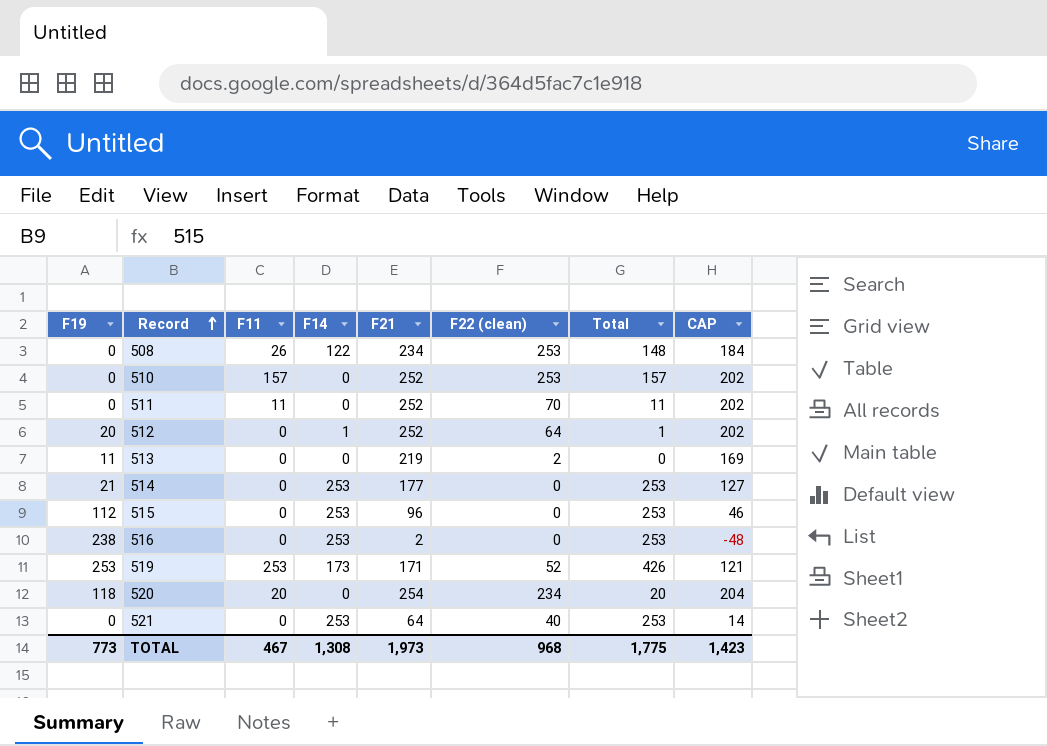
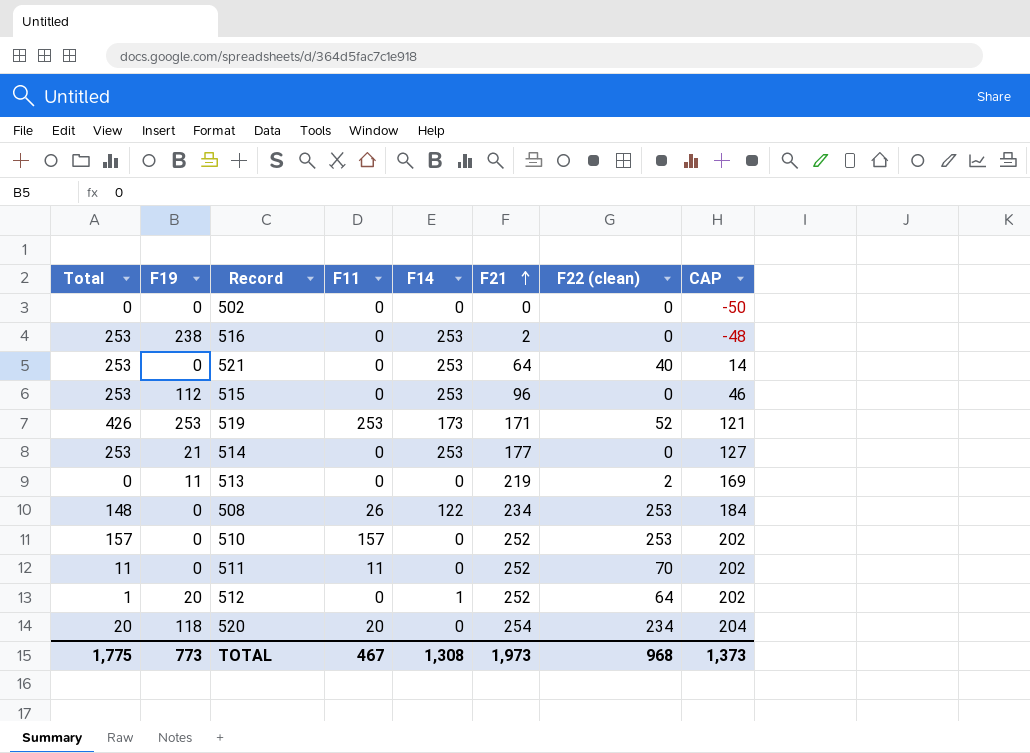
row order: Record ascending -> F21 ascending
column Total | position: 7 -> 1
row 502: none -> 0 | 0 | 0 | 0 | 0 | 0 | -50
TOTAL | CAP: 1,423 -> 1,373

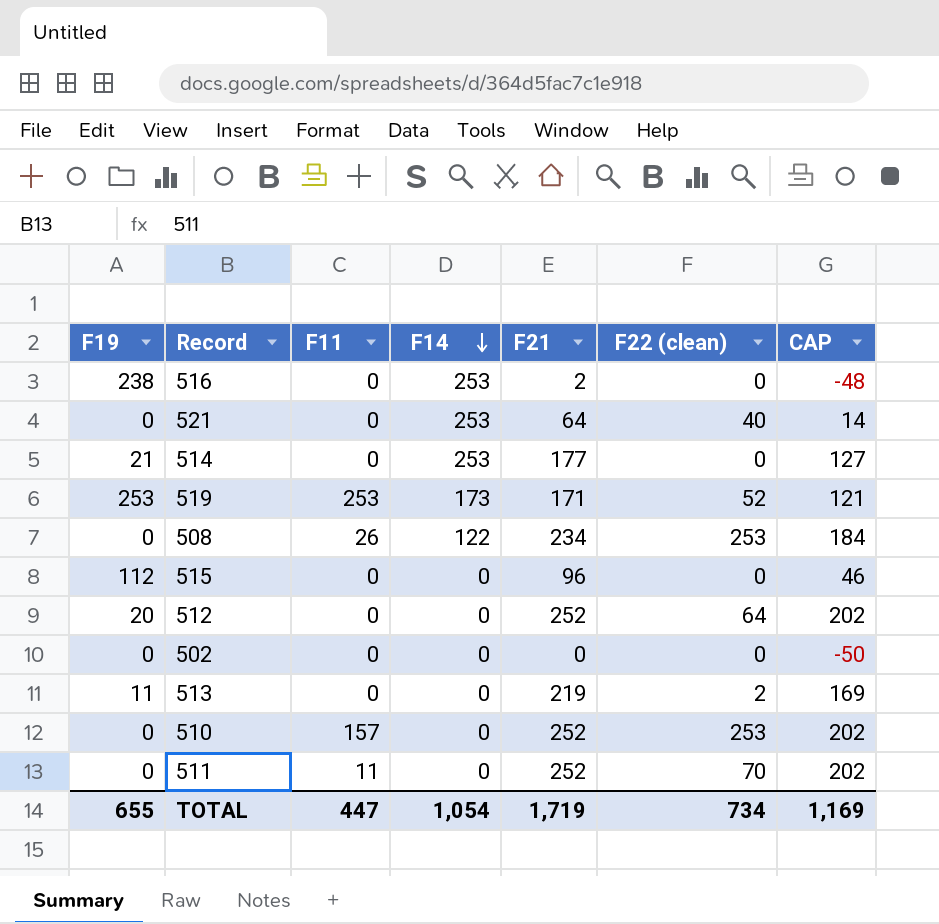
row order: F21 ascending -> F14 descending
column Total | formula: [F11] + [F14] -> none
row 520: 20 | 118 | 20 | 0 | 254 | 234 | 204 -> none
515 | F14: 253 -> 0
512 | F14: 1 -> 0
TOTAL | F19: 773 -> 655
TOTAL | F11: 467 -> 447
TOTAL | F14: 1,308 -> 1,054
TOTAL | F21: 1,973 -> 1,719
TOTAL | F22 (clean): 968 -> 734
TOTAL | CAP: 1,373 -> 1,169

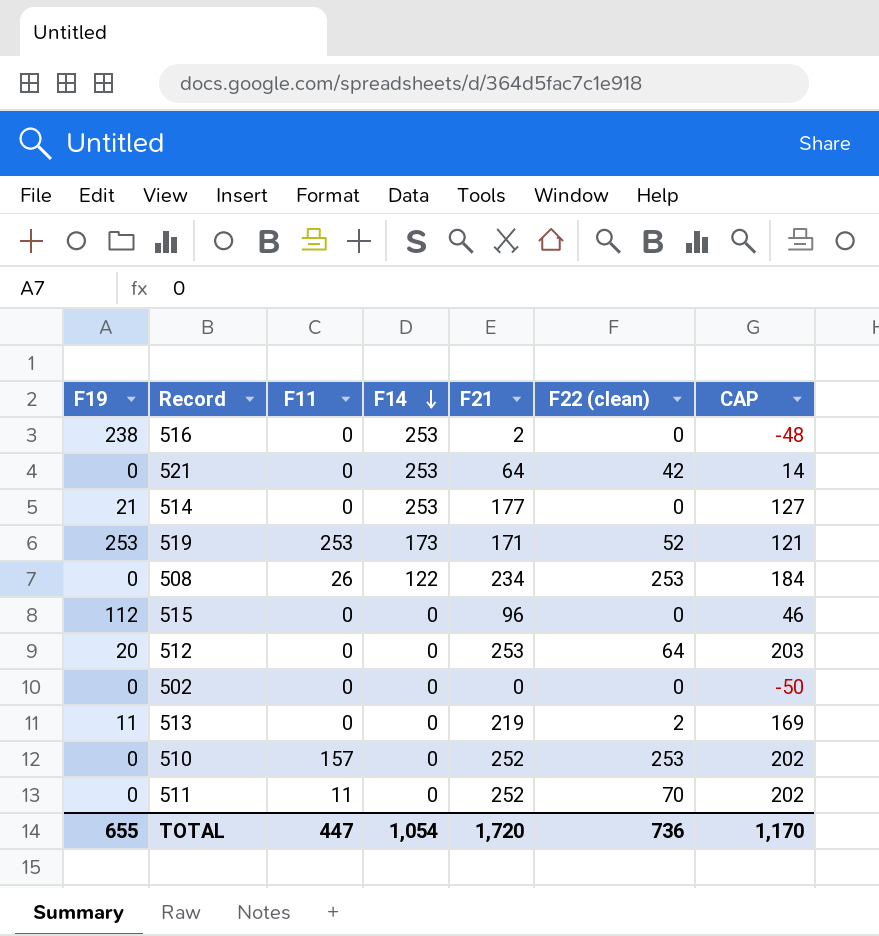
521 | F22 (clean): 40 -> 42
512 | F21: 252 -> 253
512 | CAP: 202 -> 203
TOTAL | F21: 1,719 -> 1,720
TOTAL | F22 (clean): 734 -> 736
TOTAL | CAP: 1,169 -> 1,170

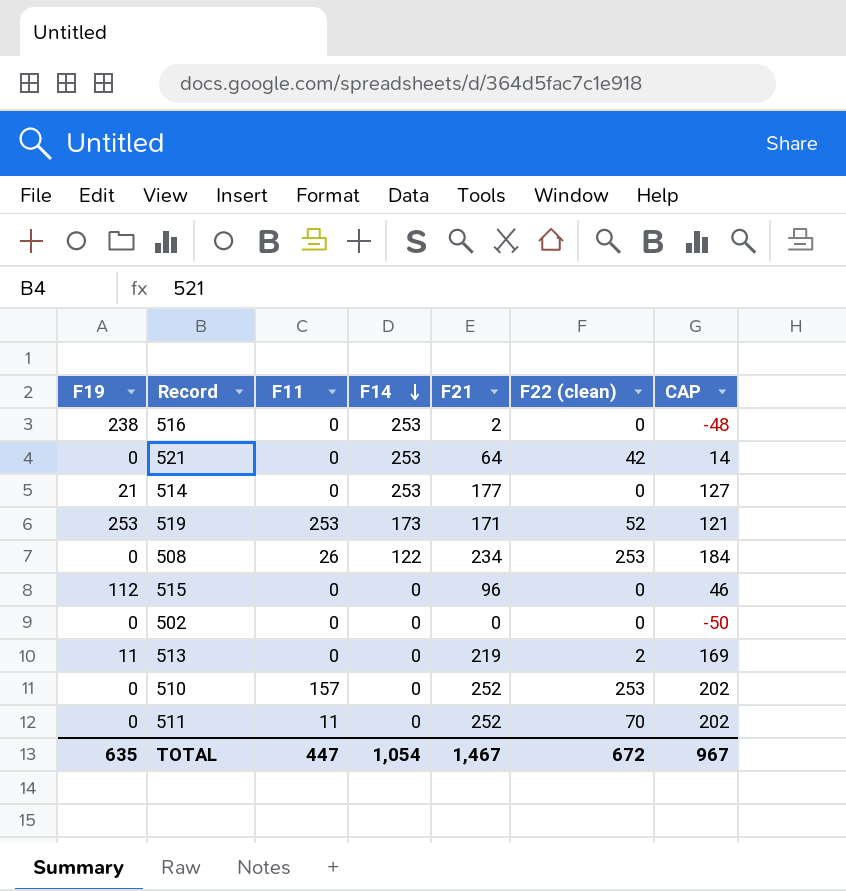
row 512: 20 | 0 | 0 | 253 | 64 | 203 -> none
TOTAL | F19: 655 -> 635
TOTAL | F21: 1,720 -> 1,467
TOTAL | F22 (clean): 736 -> 672
TOTAL | CAP: 1,170 -> 967

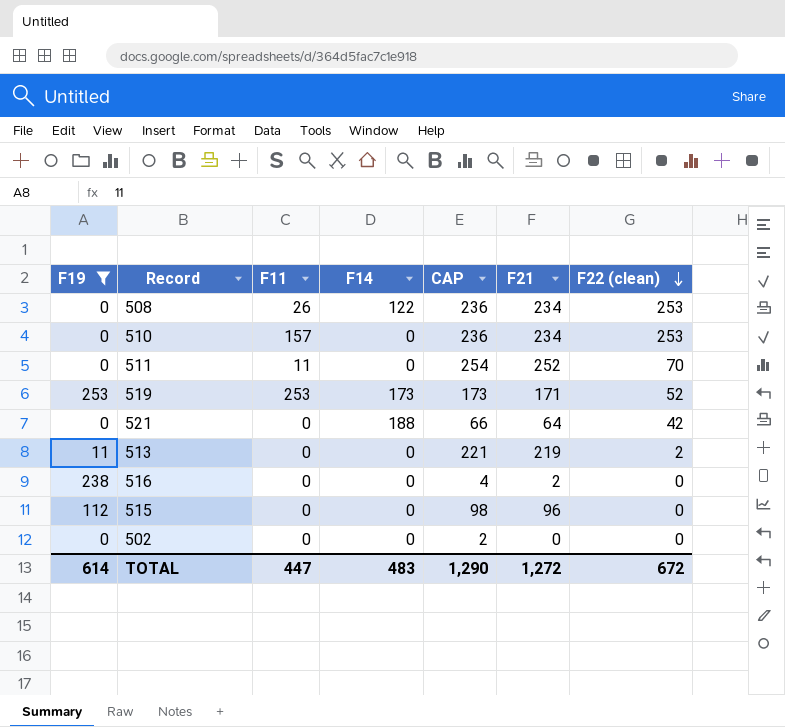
filter: none -> F19 != 21
row order: F14 descending -> F22 (clean) descending
column CAP | formula: [F21] - 50 -> [F21] + 2
column CAP | position: 7 -> 5
510 | F21: 252 -> 234
521 | F14: 253 -> 188
516 | F14: 253 -> 0
TOTAL | F19: 635 -> 614
TOTAL | F14: 1,054 -> 483
TOTAL | CAP: 967 -> 1,290
TOTAL | F21: 1,467 -> 1,272

